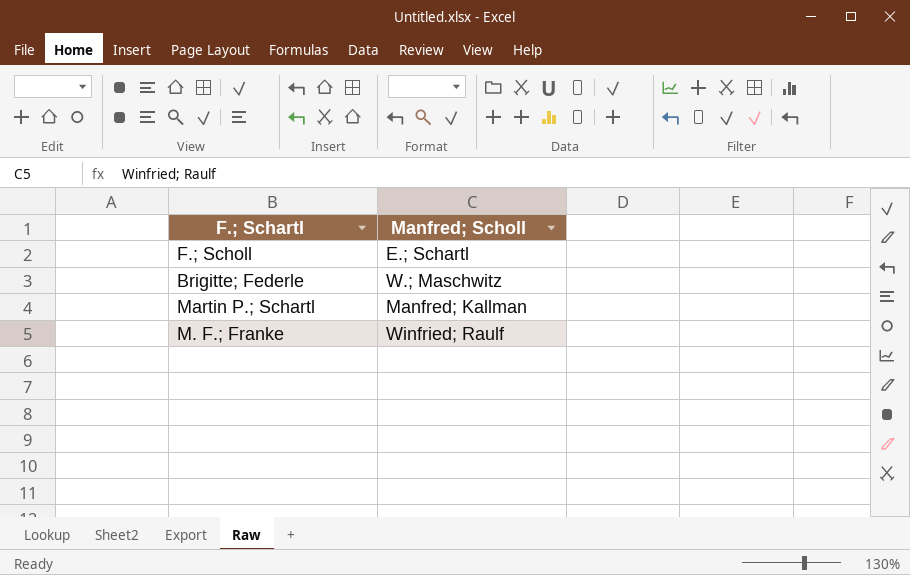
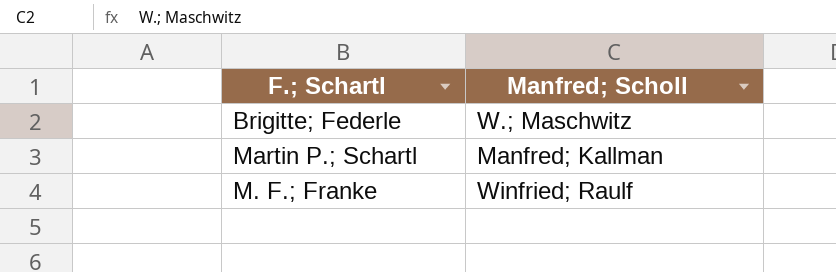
row F.; Scholl: E.; Schartl -> none

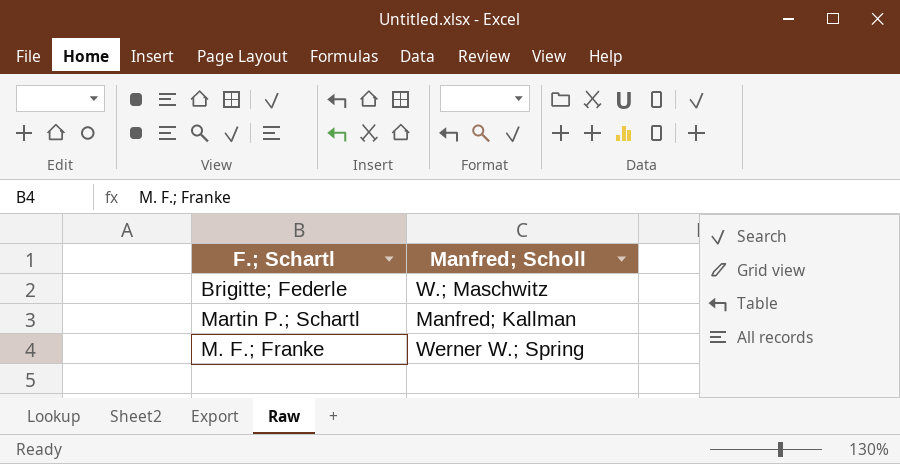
M. F.; Franke | Manfred; Scholl: Winfried; Raulf -> Werner W.; Spring

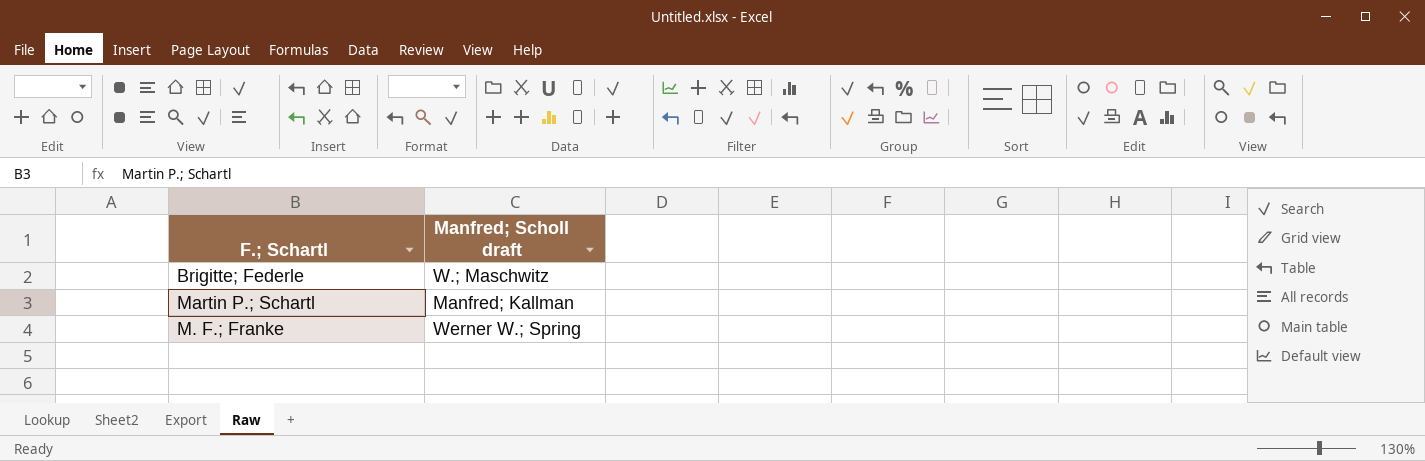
column name: Manfred; Scholl -> Manfred; Scholl draft

